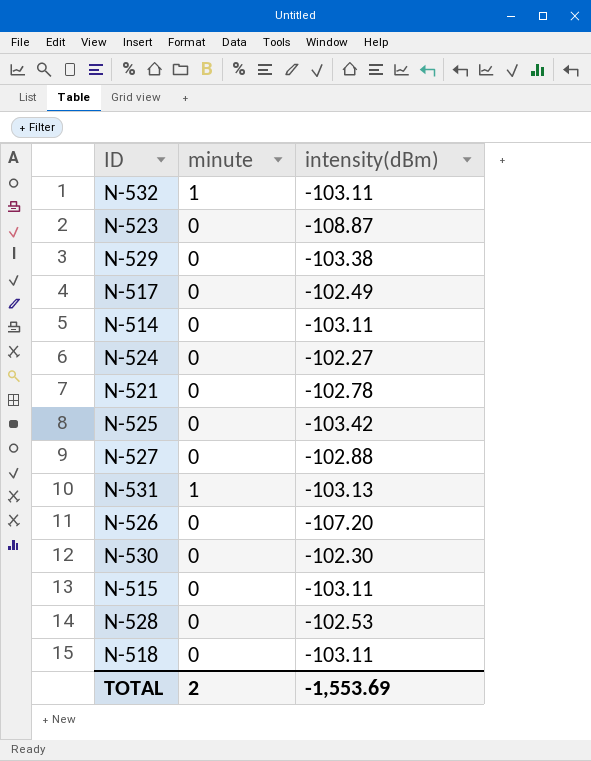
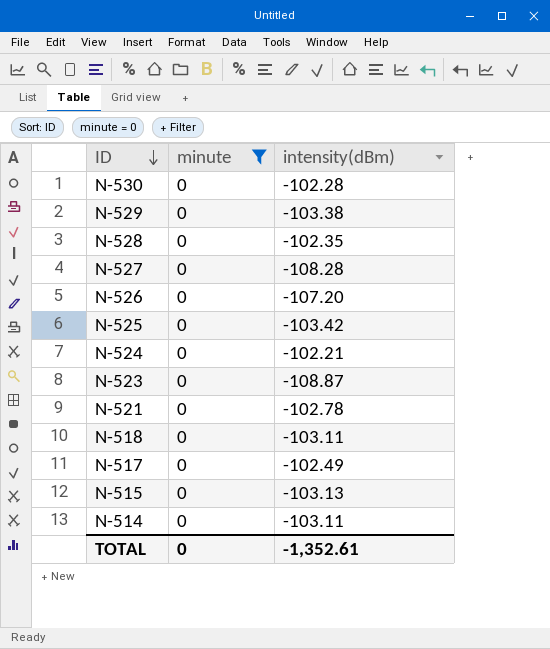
filter: none -> minute = 0
row order: none -> ID descending
N-530 | intensity(dBm): -102.30 -> -102.28
N-528 | intensity(dBm): -102.53 -> -102.35
N-527 | intensity(dBm): -102.88 -> -108.28
N-524 | intensity(dBm): -102.27 -> -102.21
N-515 | intensity(dBm): -103.11 -> -103.13
TOTAL | minute: 2 -> 0
TOTAL | intensity(dBm): -1,553.69 -> -1,352.61

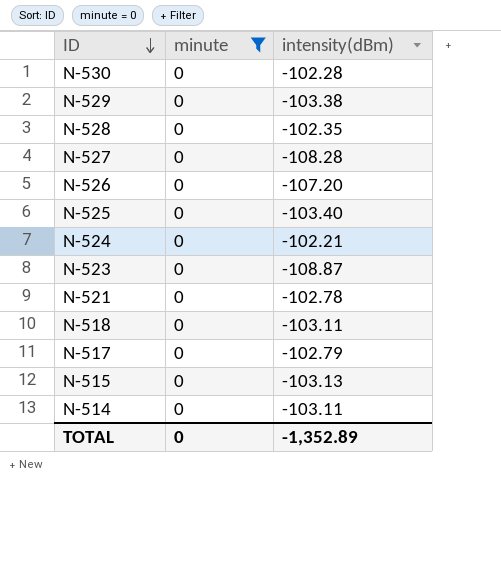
N-525 | intensity(dBm): -103.42 -> -103.40
N-517 | intensity(dBm): -102.49 -> -102.79
TOTAL | intensity(dBm): -1,352.61 -> -1,352.89

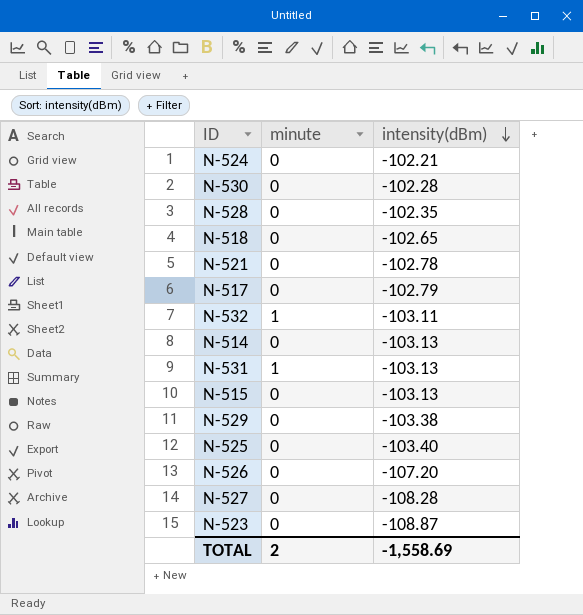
filter: minute = 0 -> none
row order: ID descending -> intensity(dBm) descending
N-518 | intensity(dBm): -103.11 -> -102.65
N-514 | intensity(dBm): -103.11 -> -103.13
TOTAL | minute: 0 -> 2
TOTAL | intensity(dBm): -1,352.89 -> -1,558.69

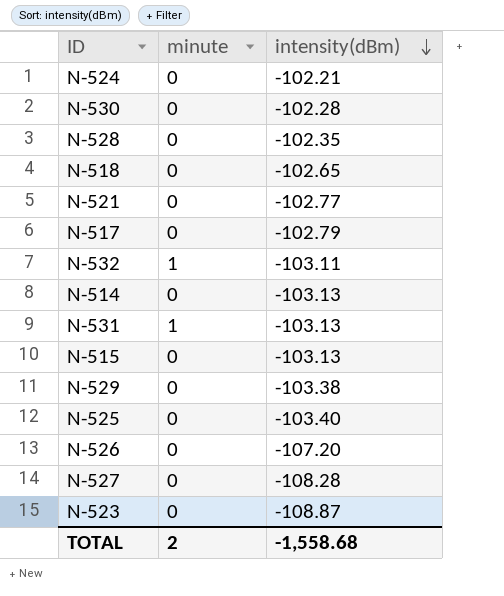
N-521 | intensity(dBm): -102.78 -> -102.77
TOTAL | intensity(dBm): -1,558.69 -> -1,558.68

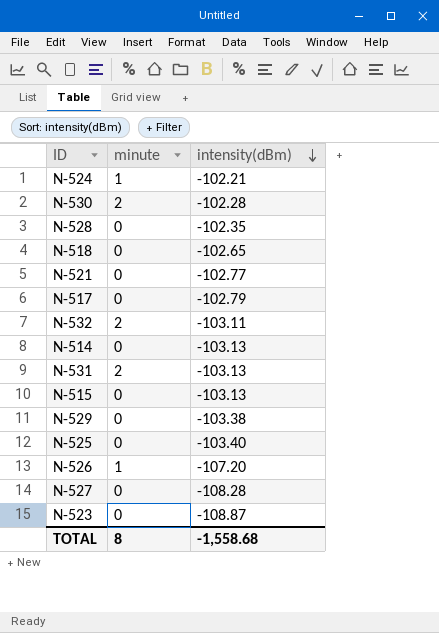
N-524 | minute: 0 -> 1
N-530 | minute: 0 -> 2
N-532 | minute: 1 -> 2
N-531 | minute: 1 -> 2
N-526 | minute: 0 -> 1
TOTAL | minute: 2 -> 8

